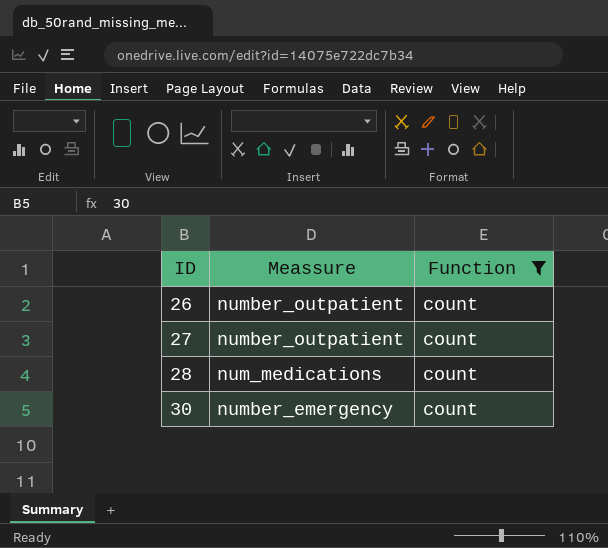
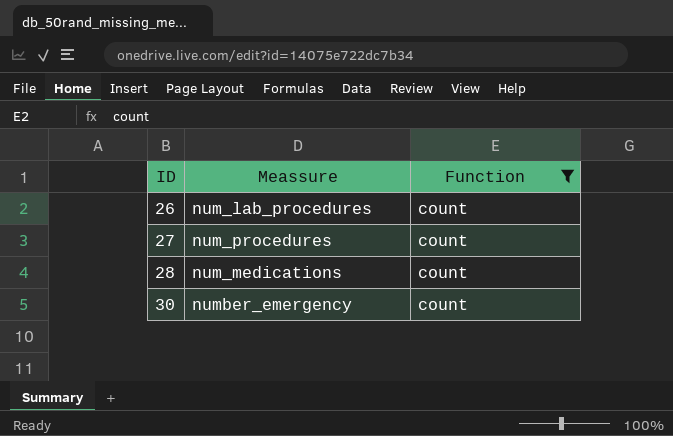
26 | Meassure: number_outpatient -> num_lab_procedures
27 | Meassure: number_outpatient -> num_procedures

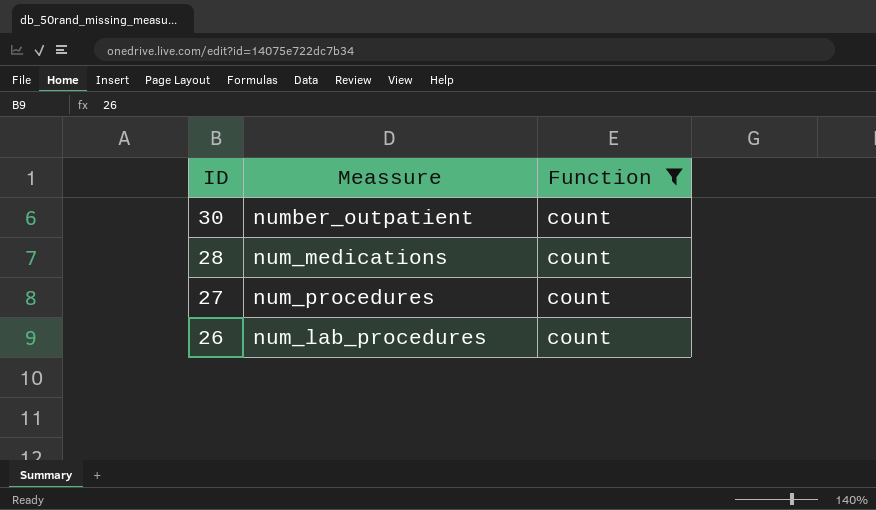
row order: ID ascending -> ID descending
30 | Meassure: number_emergency -> number_outpatient

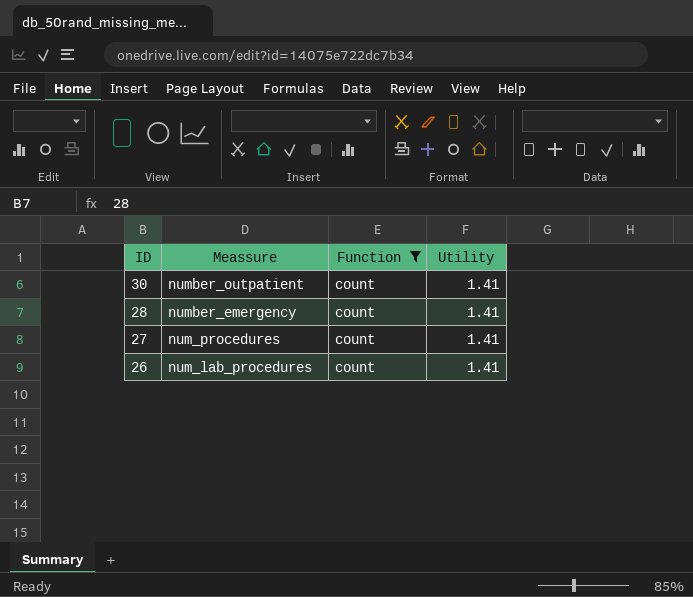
column Utility | position: none -> 4
28 | Meassure: num_medications -> number_emergency

